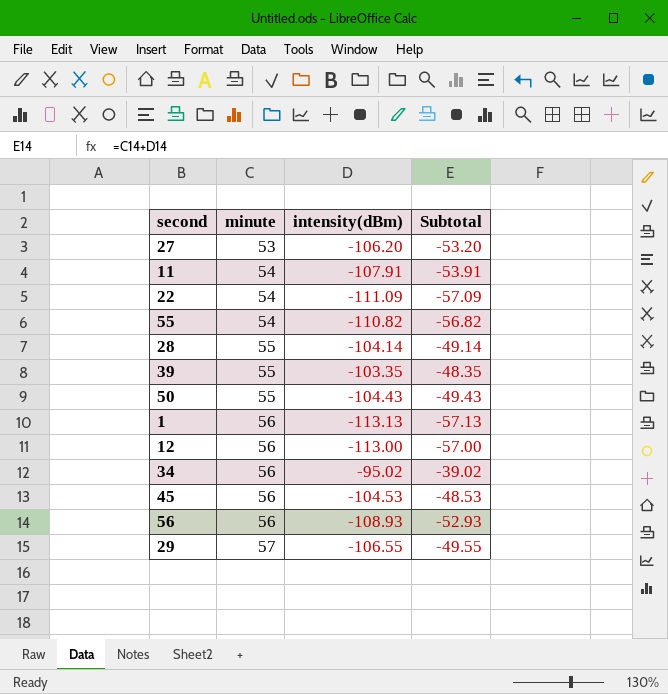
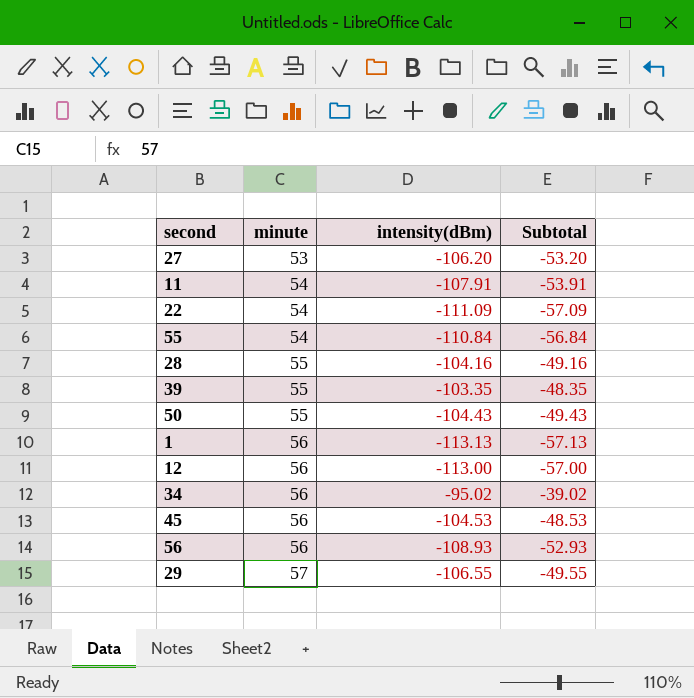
55 | intensity(dBm): -110.82 -> -110.84
55 | Subtotal: -56.82 -> -56.84
28 | intensity(dBm): -104.14 -> -104.16
28 | Subtotal: -49.14 -> -49.16

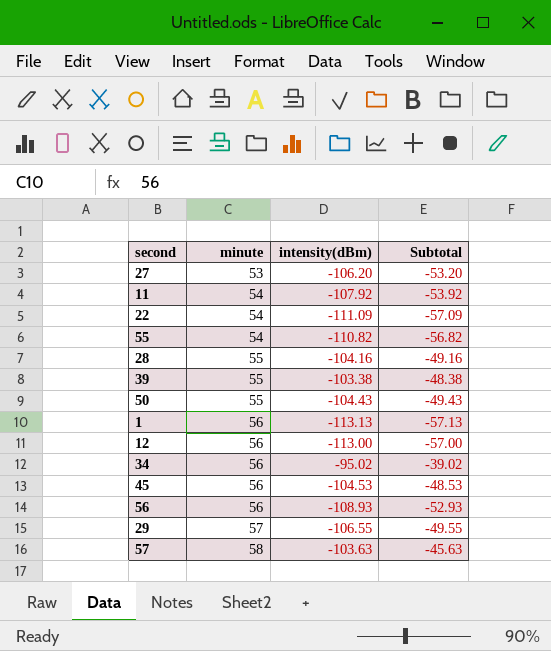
11 | intensity(dBm): -107.91 -> -107.92
11 | Subtotal: -53.91 -> -53.92
55 | intensity(dBm): -110.84 -> -110.82
55 | Subtotal: -56.84 -> -56.82
39 | intensity(dBm): -103.35 -> -103.38
39 | Subtotal: -48.35 -> -48.38
row 57: none -> 58 | -103.63 | -45.63

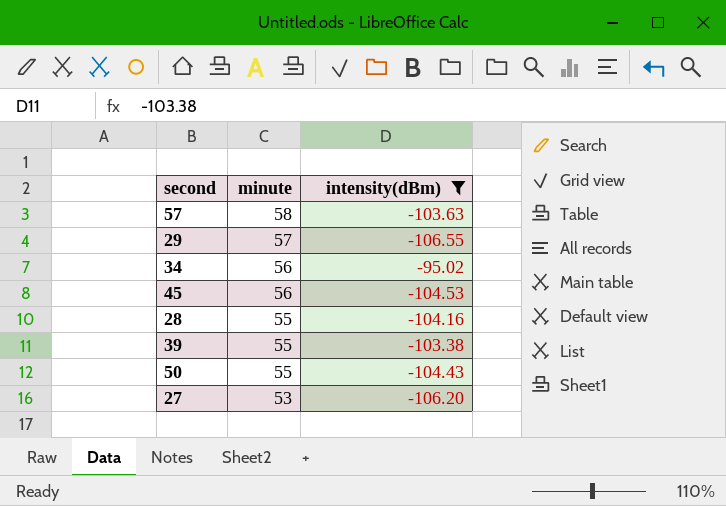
filter: none -> intensity(dBm) >= -106.55
row order: minute ascending -> minute descending
column Subtotal | formula: [minute] + [intensity(dBm)] -> none

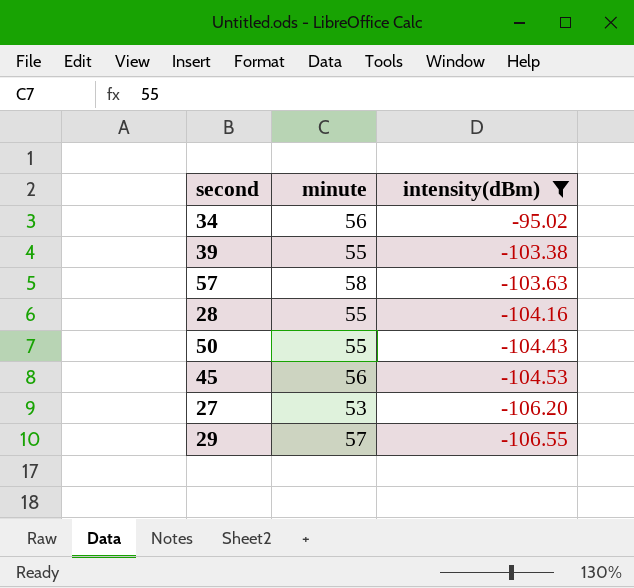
row order: minute descending -> intensity(dBm) descending

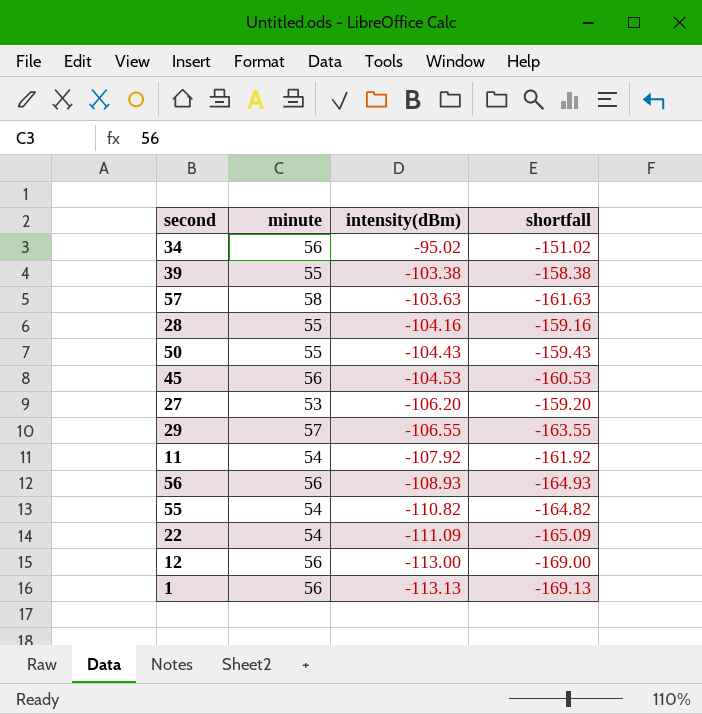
filter: intensity(dBm) >= -106.55 -> none
column shortfall | formula: none -> [intensity(dBm)] - [minute]

